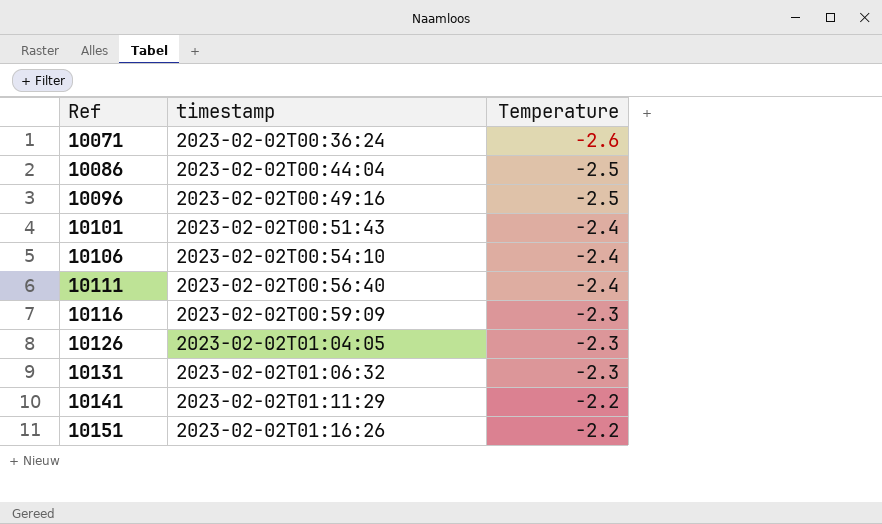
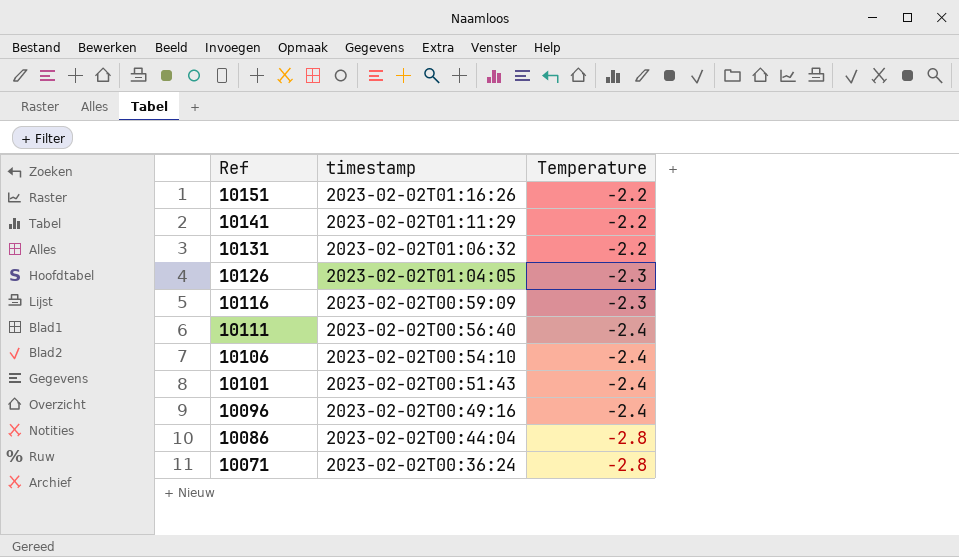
row order: Ref ascending -> Ref descending
10131 | Temperature: -2.3 -> -2.2
10096 | Temperature: -2.5 -> -2.4
10086 | Temperature: -2.5 -> -2.8
10071 | Temperature: -2.6 -> -2.8

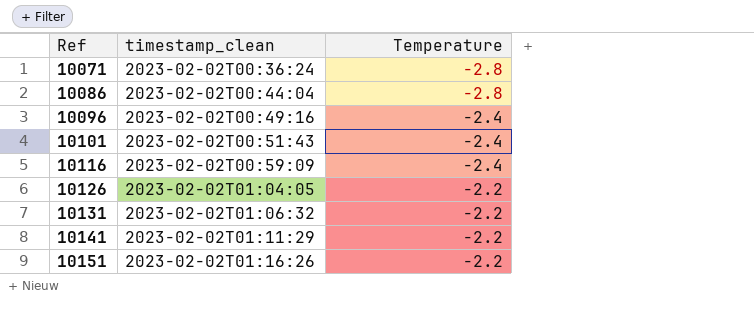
row order: Ref descending -> Ref ascending
column name: timestamp -> timestamp_clean
row 10111: 2023-02-02T00:56:40 | -2.4 -> none
row 10106: 2023-02-02T00:54:10 | -2.4 -> none
10116 | Temperature: -2.3 -> -2.4
10126 | Temperature: -2.3 -> -2.2

